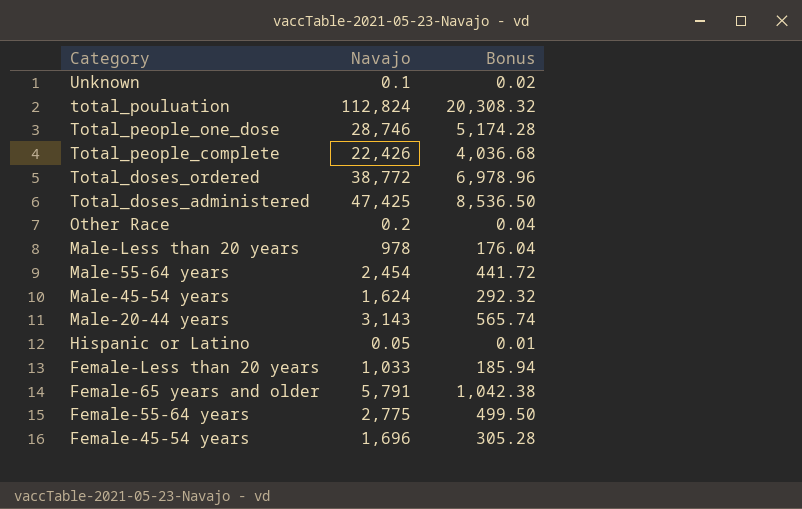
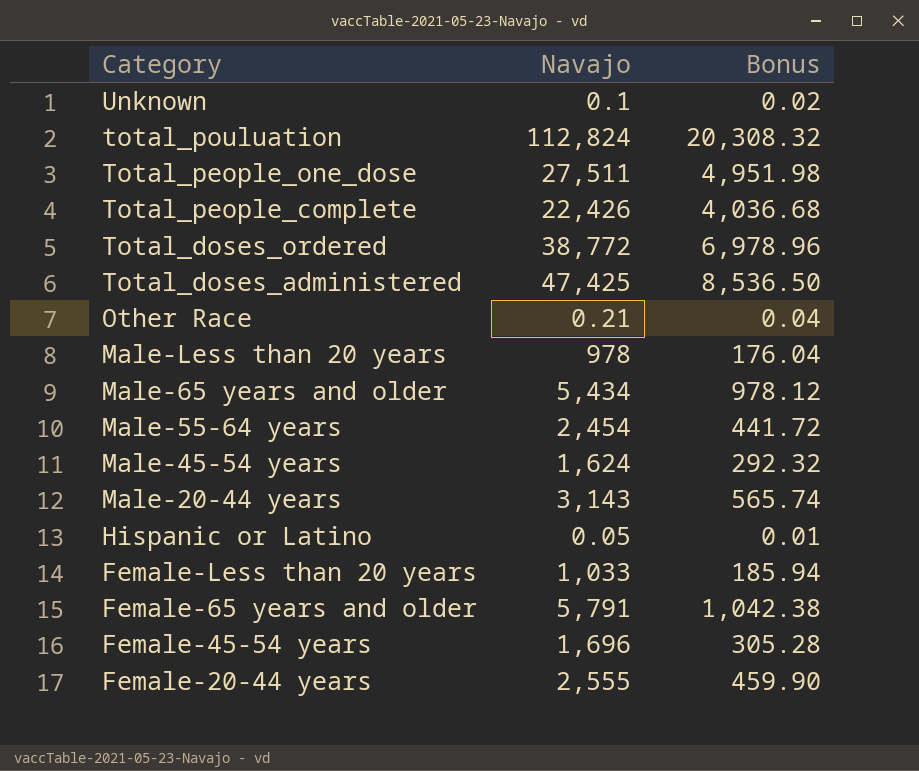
row Female-55-64 years: 2,775 | 499.50 -> none
Total_people_one_dose | Navajo: 28,746 -> 27,511
Total_people_one_dose | Bonus: 5,174.28 -> 4,951.98
Other Race | Navajo: 0.2 -> 0.21
row Male-65 years and older: none -> 5,434 | 978.12
row Female-20-44 years: none -> 2,555 | 459.90

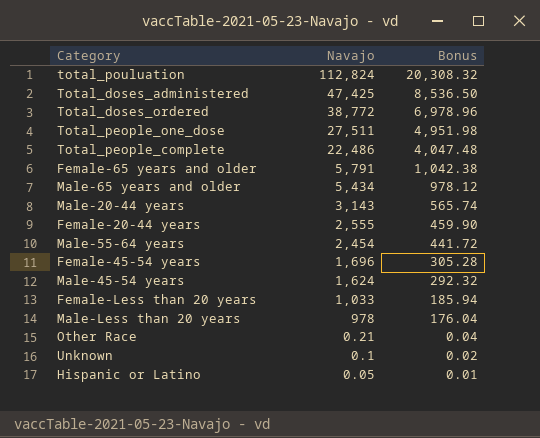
row order: Category descending -> Navajo descending
Total_people_complete | Navajo: 22,426 -> 22,486
Total_people_complete | Bonus: 4,036.68 -> 4,047.48

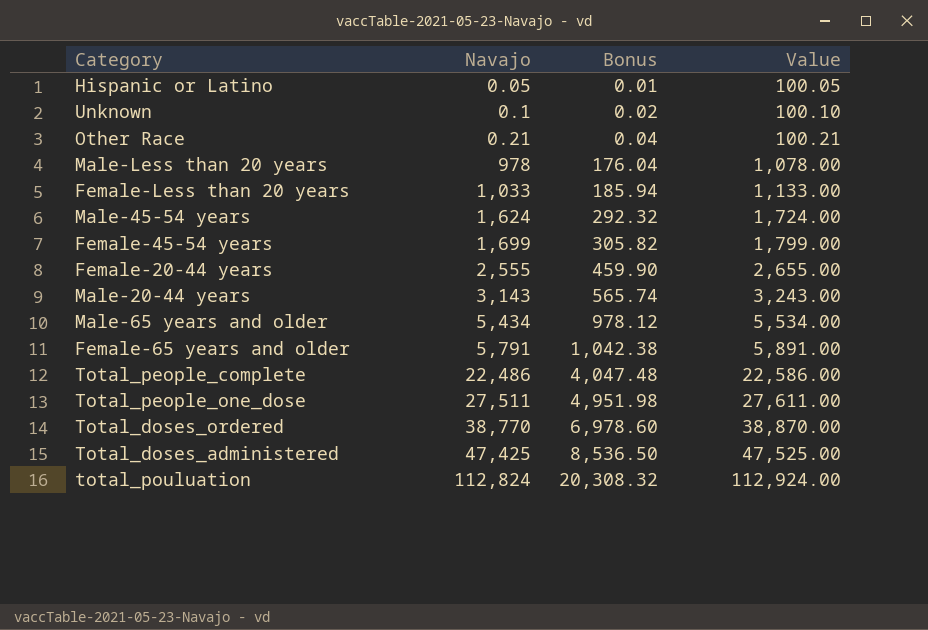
row order: Navajo descending -> Navajo ascending
column Value | formula: none -> [Navajo] + 100
row Male-55-64 years: 2,454 | 441.72 -> none
Female-45-54 years | Navajo: 1,696 -> 1,699
Female-45-54 years | Bonus: 305.28 -> 305.82
Total_doses_ordered | Navajo: 38,772 -> 38,770
Total_doses_ordered | Bonus: 6,978.96 -> 6,978.60

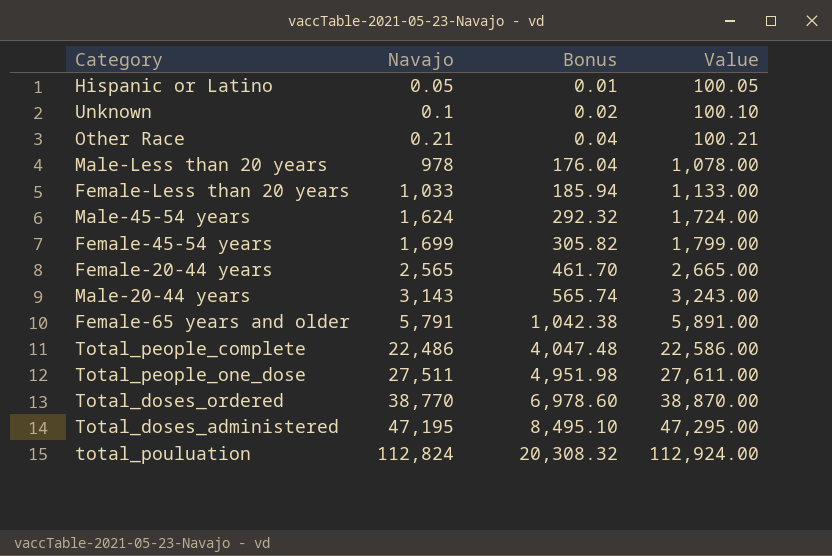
row Male-65 years and older: 5,434 | 978.12 | 5,534.00 -> none
Female-20-44 years | Navajo: 2,555 -> 2,565
Female-20-44 years | Bonus: 459.90 -> 461.70
Female-20-44 years | Value: 2,655.00 -> 2,665.00
Total_doses_administered | Navajo: 47,425 -> 47,195
Total_doses_administered | Bonus: 8,536.50 -> 8,495.10
Total_doses_administered | Value: 47,525.00 -> 47,295.00

